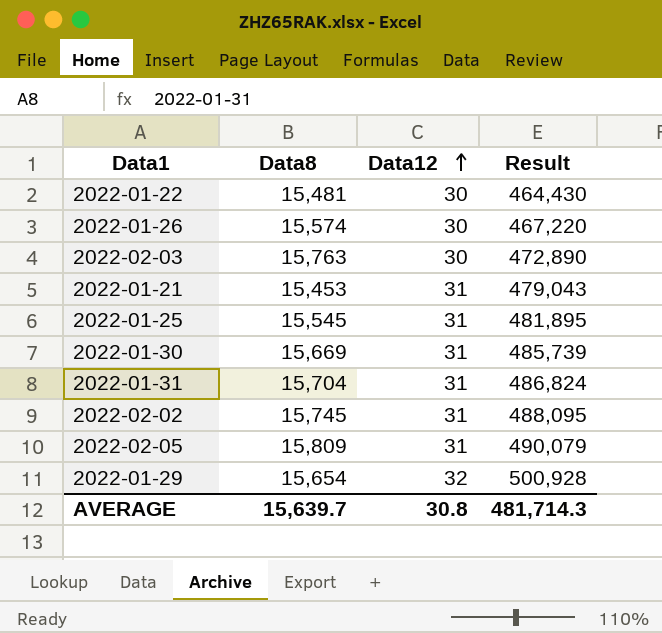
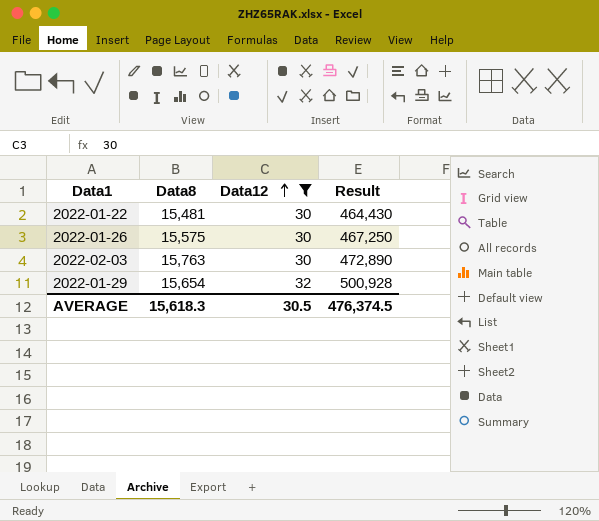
filter: none -> Data12 != 31
2022-01-26 | Data8: 15,574 -> 15,575
2022-01-26 | Result: 467,220 -> 467,250
AVERAGE | Data8: 15,639.7 -> 15,618.3
AVERAGE | Data12: 30.8 -> 30.5
AVERAGE | Result: 481,714.3 -> 476,374.5

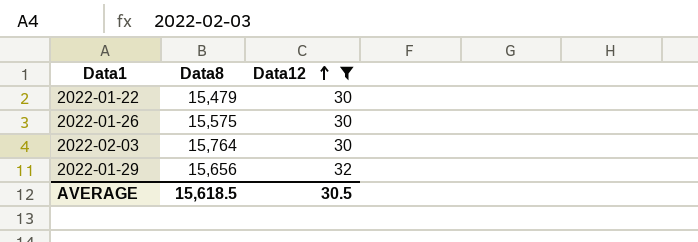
column Result | formula: [Data8] * [Data12] -> none
2022-01-22 | Data8: 15,481 -> 15,479
2022-02-03 | Data8: 15,763 -> 15,764
2022-01-29 | Data8: 15,654 -> 15,656
AVERAGE | Data8: 15,618.3 -> 15,618.5

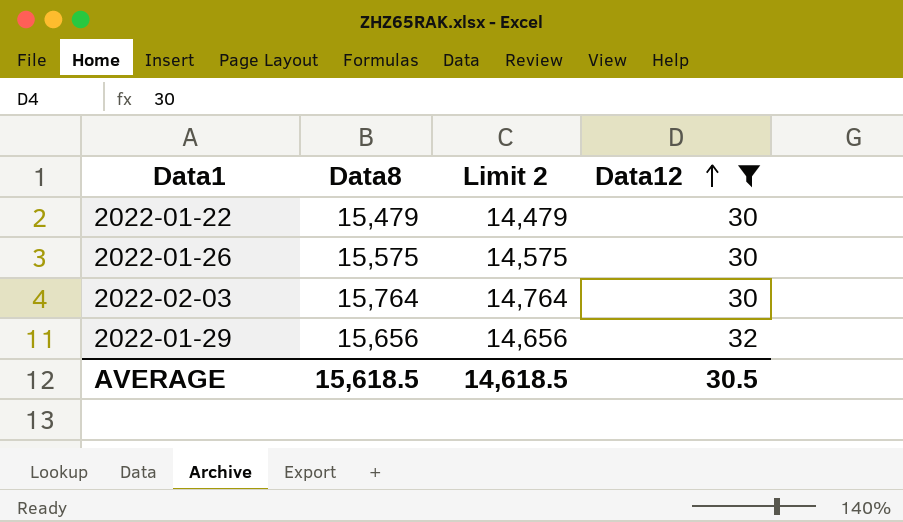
column Limit 2 | formula: none -> [Data8] - 1000

